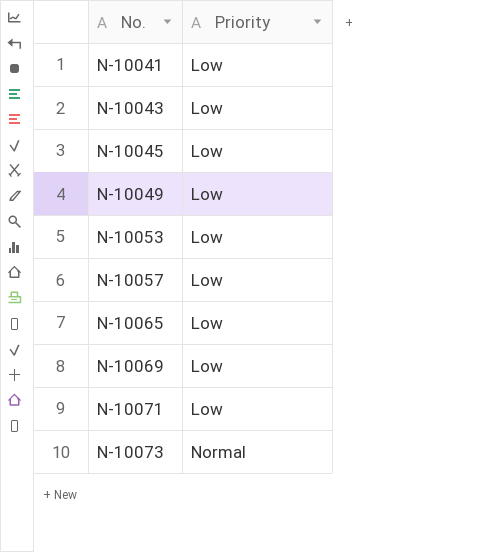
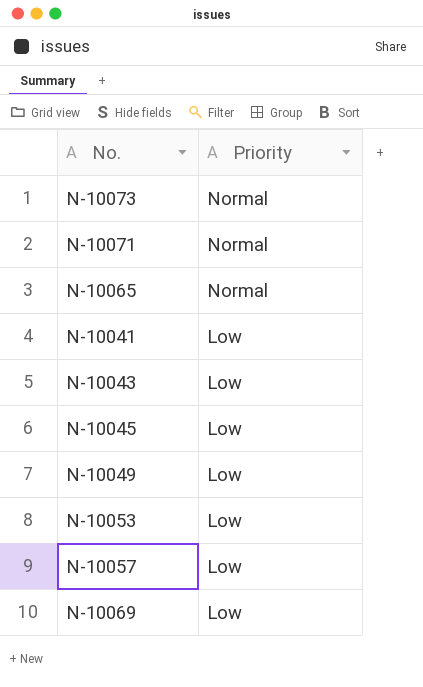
row order: No. ascending -> Priority descending
N-10071 | Priority: Low -> Normal
N-10065 | Priority: Low -> Normal

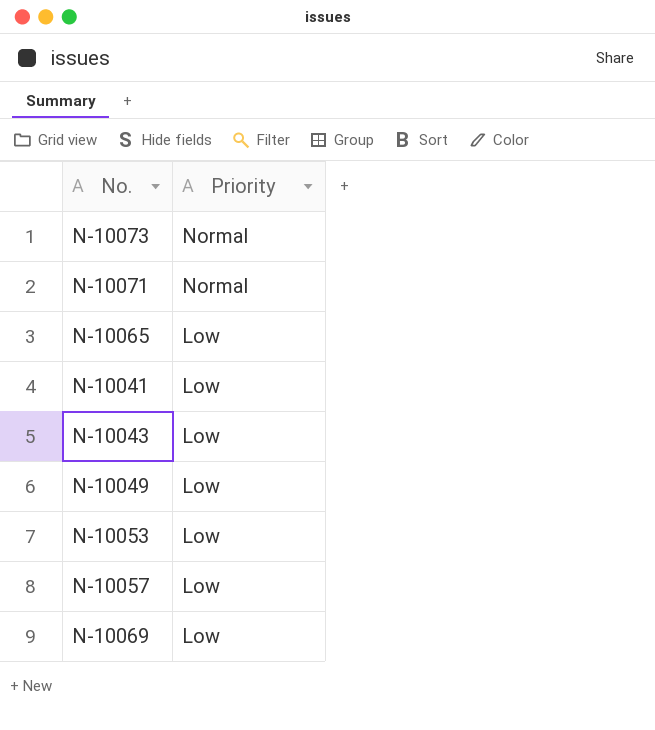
row N-10045: Low -> none
N-10065 | Priority: Normal -> Low

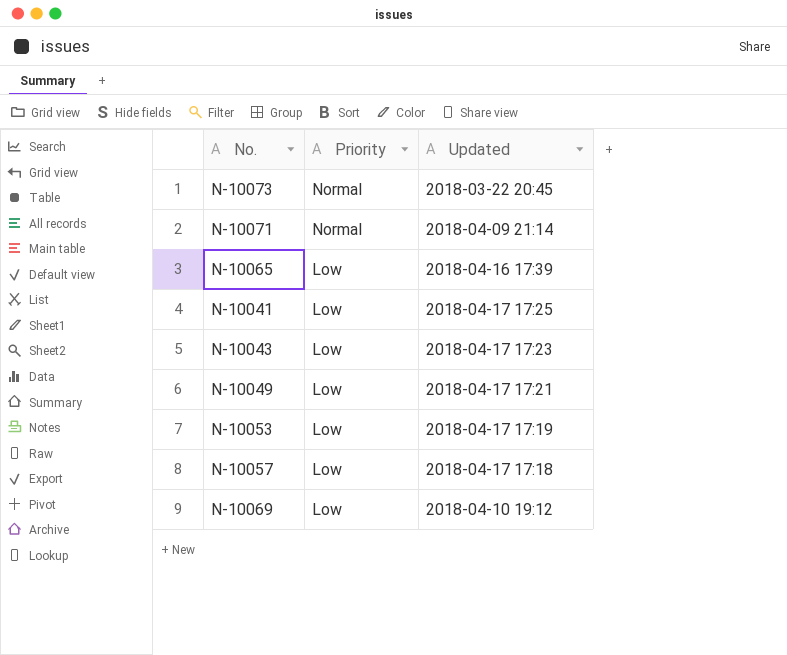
column Updated | position: none -> 3

